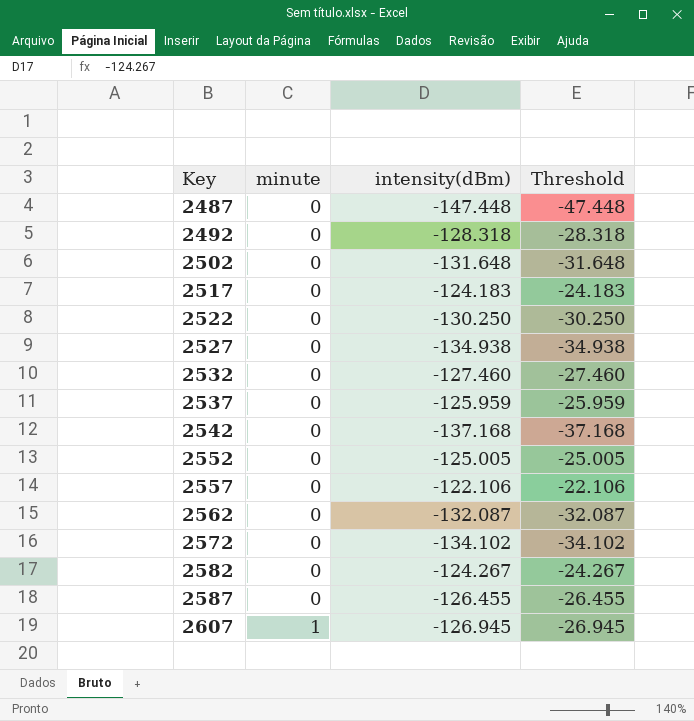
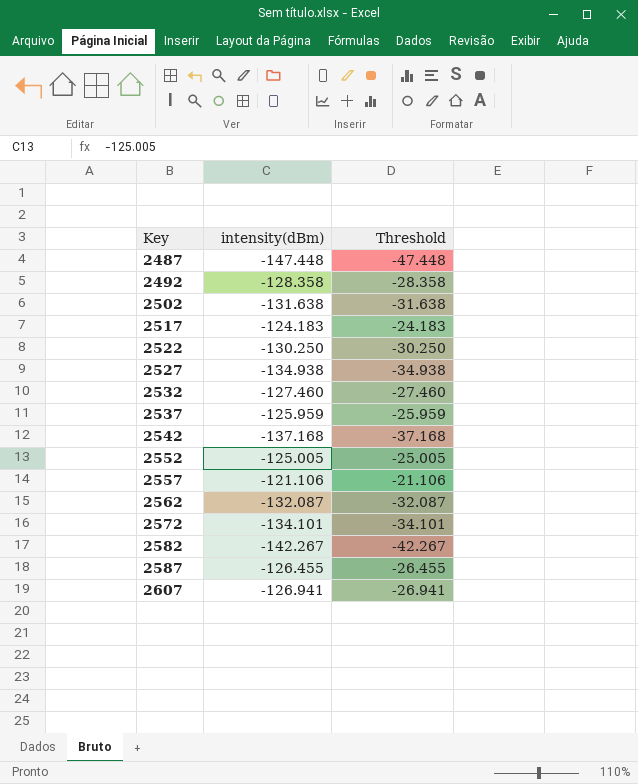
column minute | position: 2 -> none
2492 | intensity(dBm): -128.318 -> -128.358
2492 | Threshold: -28.318 -> -28.358
2502 | intensity(dBm): -131.648 -> -131.638
2502 | Threshold: -31.648 -> -31.638
2557 | intensity(dBm): -122.106 -> -121.106
2557 | Threshold: -22.106 -> -21.106
2572 | intensity(dBm): -134.102 -> -134.101
2572 | Threshold: -34.102 -> -34.101
2582 | intensity(dBm): -124.267 -> -142.267
2582 | Threshold: -24.267 -> -42.267
2607 | intensity(dBm): -126.945 -> -126.941
2607 | Threshold: -26.945 -> -26.941

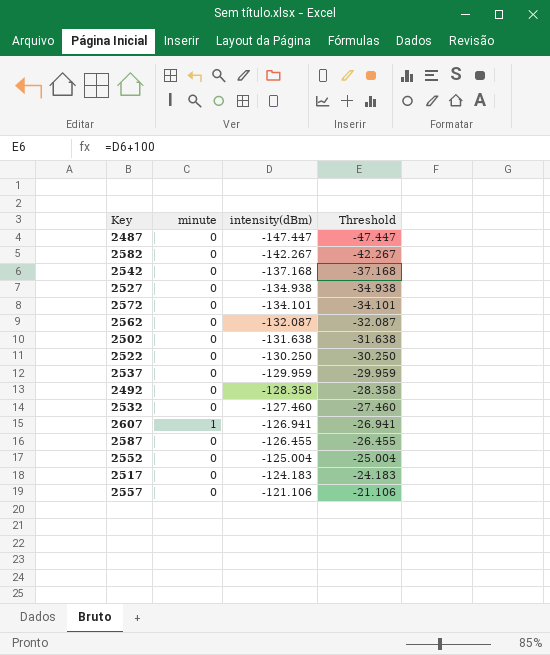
row order: Key ascending -> intensity(dBm) ascending
column minute | position: none -> 2
2487 | intensity(dBm): -147.448 -> -147.447
2487 | Threshold: -47.448 -> -47.447
2537 | intensity(dBm): -125.959 -> -129.959
2537 | Threshold: -25.959 -> -29.959
2552 | intensity(dBm): -125.005 -> -125.004
2552 | Threshold: -25.005 -> -25.004

